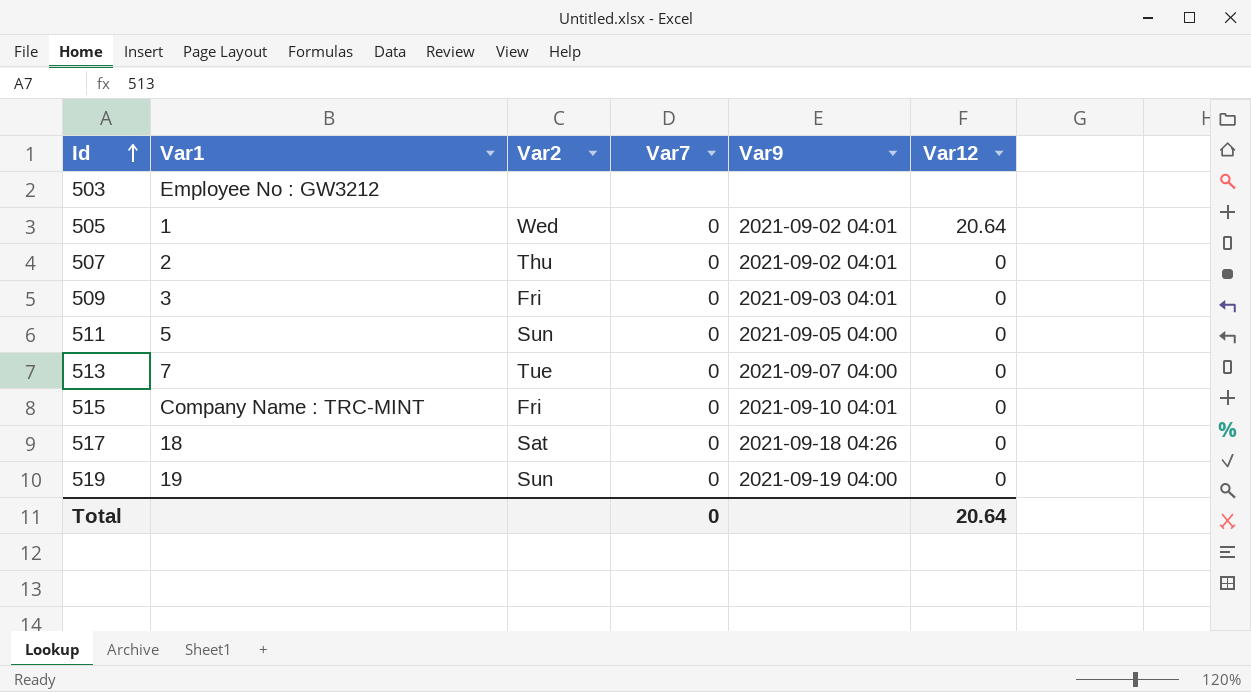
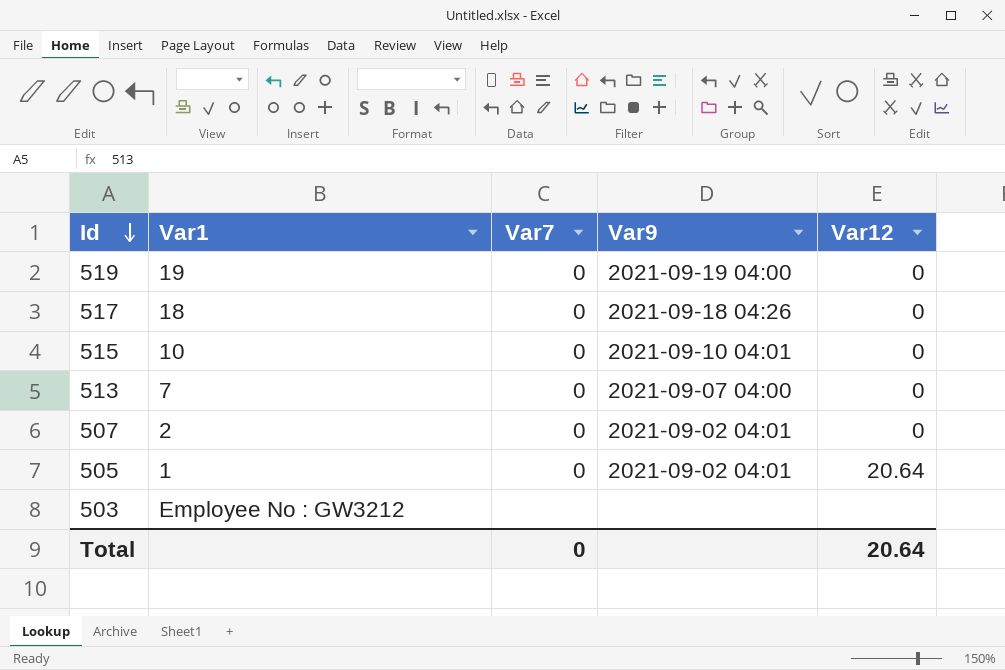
row order: Id ascending -> Id descending
column Var2 | position: 3 -> none
row 509: 3 | Fri | 0 | 2021-09-03 04:01 | 0 -> none
row 511: 5 | Sun | 0 | 2021-09-05 04:00 | 0 -> none
515 | Var1: Company Name : TRC-MINT -> 10

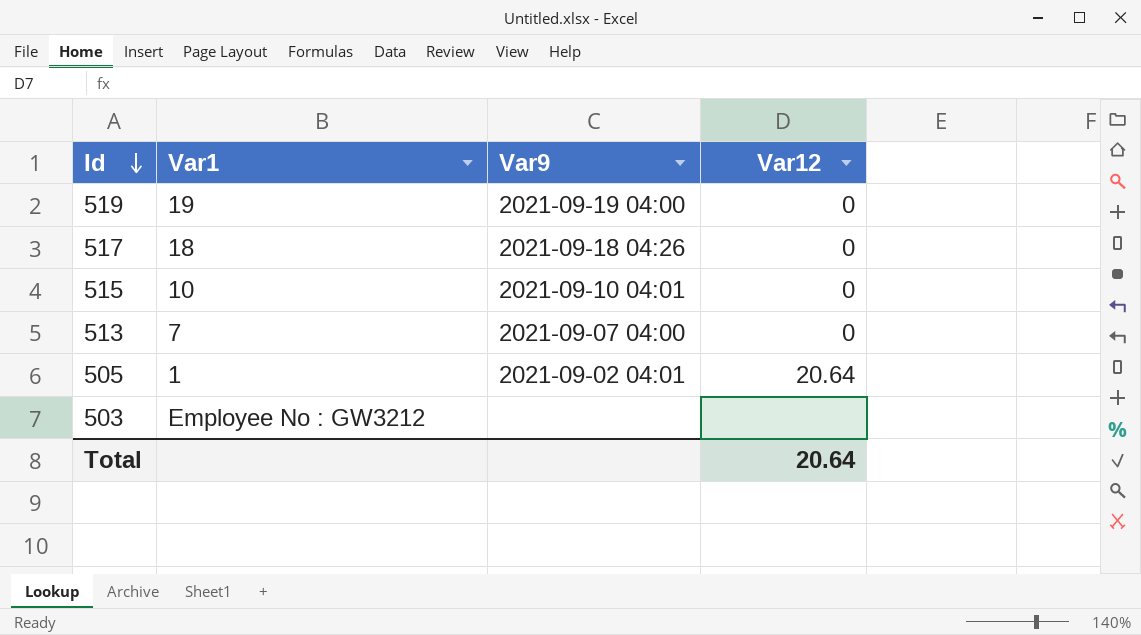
column Var7 | position: 3 -> none
row 507: 2 | 0 | 2021-09-02 04:01 | 0 -> none

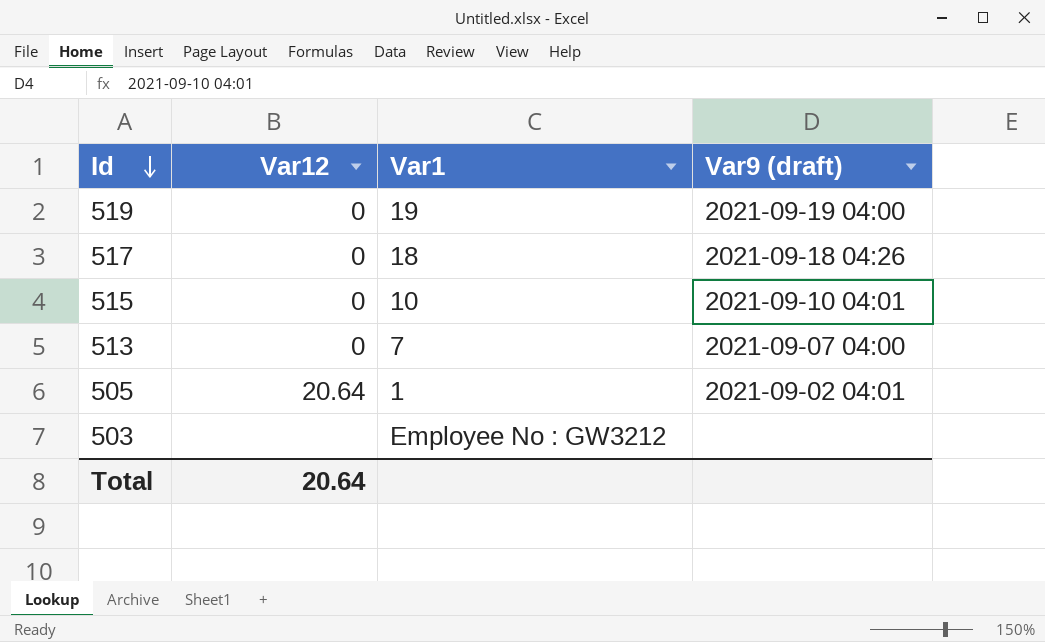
column Var12 | position: 4 -> 2
column name: Var9 -> Var9 (draft)

